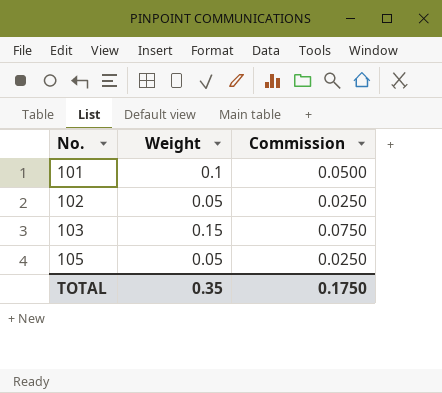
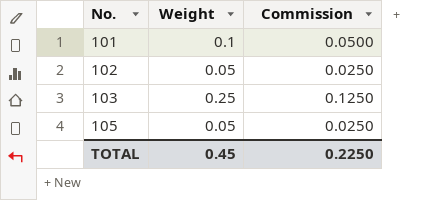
103 | Weight: 0.15 -> 0.25
103 | Commission: 0.0750 -> 0.1250
TOTAL | Weight: 0.35 -> 0.45
TOTAL | Commission: 0.1750 -> 0.2250

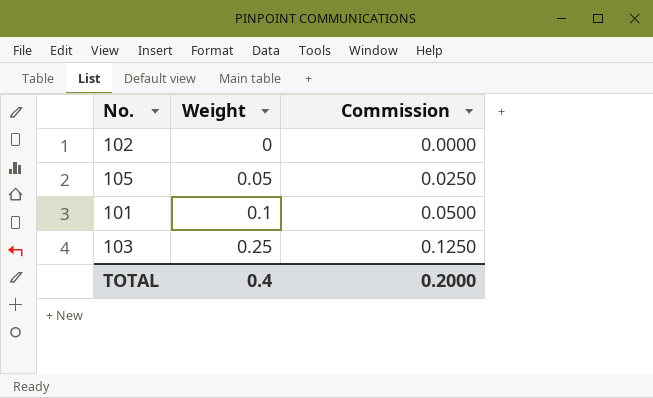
row order: No. ascending -> Weight ascending
102 | Weight: 0.05 -> 0
102 | Commission: 0.0250 -> 0.0000
TOTAL | Weight: 0.45 -> 0.4
TOTAL | Commission: 0.2250 -> 0.2000

